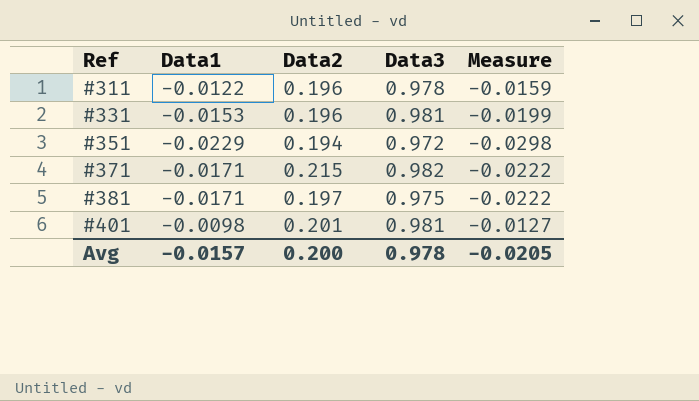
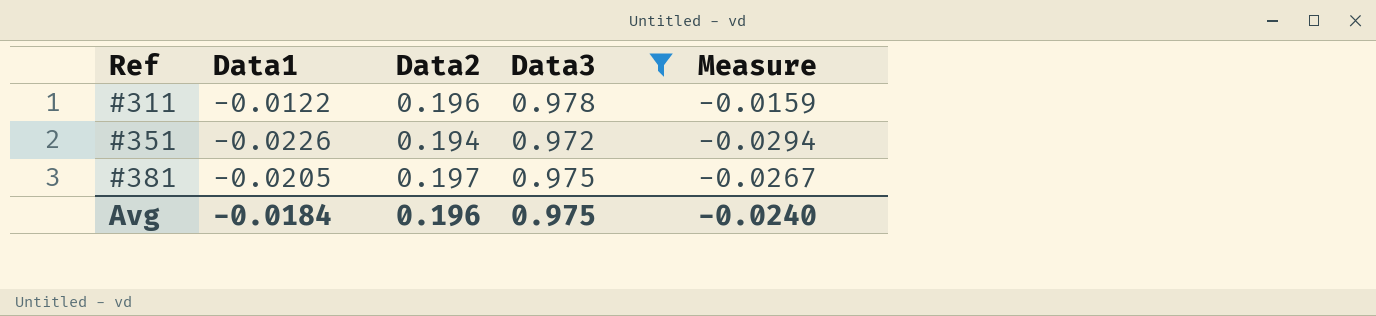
filter: none -> Data3 <= 0.978
#351 | Data1: -0.0229 -> -0.0226
#351 | Measure: -0.0298 -> -0.0294
#381 | Data1: -0.0171 -> -0.0205
#381 | Measure: -0.0222 -> -0.0267
Avg | Data1: -0.0157 -> -0.0184
Avg | Data2: 0.200 -> 0.196
Avg | Data3: 0.978 -> 0.975
Avg | Measure: -0.0205 -> -0.0240

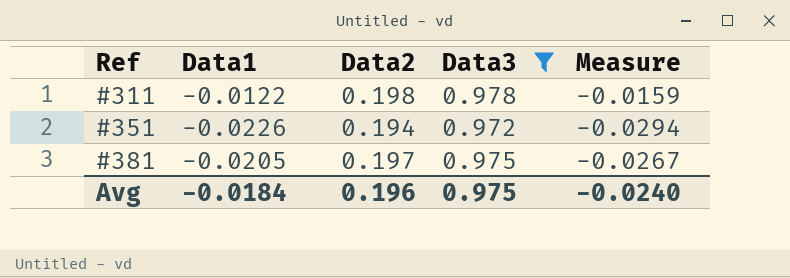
#311 | Data2: 0.196 -> 0.198

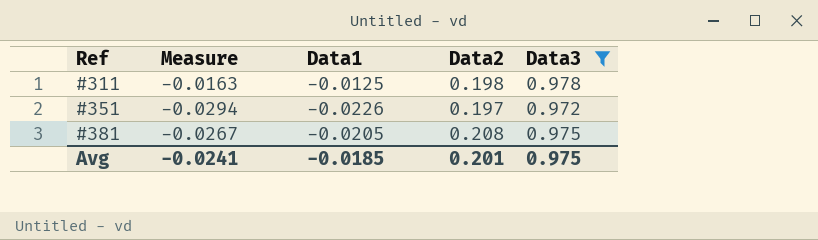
column Measure | position: 5 -> 2
#311 | Measure: -0.0159 -> -0.0163
#311 | Data1: -0.0122 -> -0.0125
#351 | Data2: 0.194 -> 0.197
#381 | Data2: 0.197 -> 0.208
Avg | Measure: -0.0240 -> -0.0241
Avg | Data1: -0.0184 -> -0.0185
Avg | Data2: 0.196 -> 0.201

